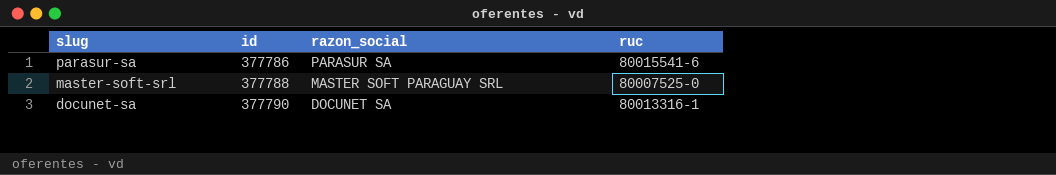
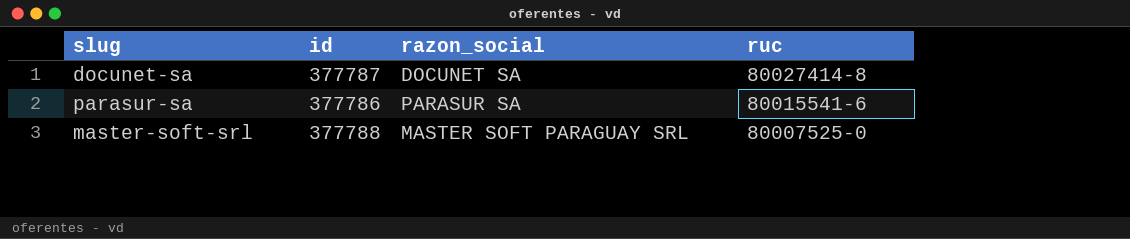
row order: slug descending -> ruc descending
docunet-sa | id: 377790 -> 377787
docunet-sa | ruc: 80013316-1 -> 80027414-8

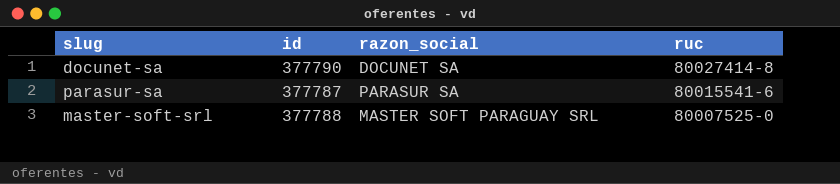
docunet-sa | id: 377787 -> 377790
parasur-sa | id: 377786 -> 377787

